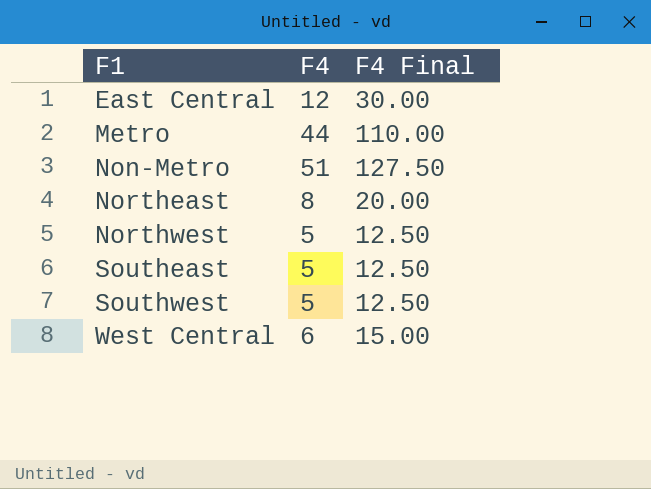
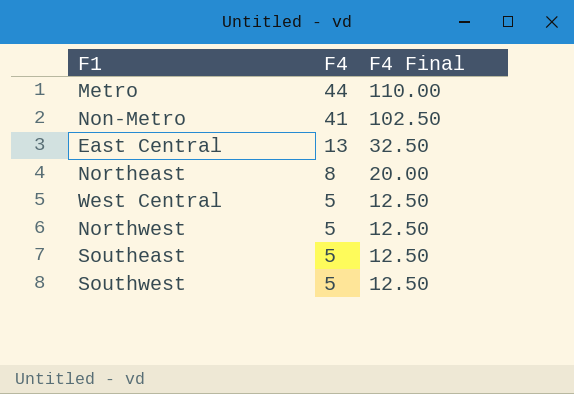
row order: F1 ascending -> F4 descending
Non-Metro | F4: 51 -> 41
Non-Metro | F4 Final: 127.50 -> 102.50
East Central | F4: 12 -> 13
East Central | F4 Final: 30.00 -> 32.50
West Central | F4: 6 -> 5
West Central | F4 Final: 15.00 -> 12.50

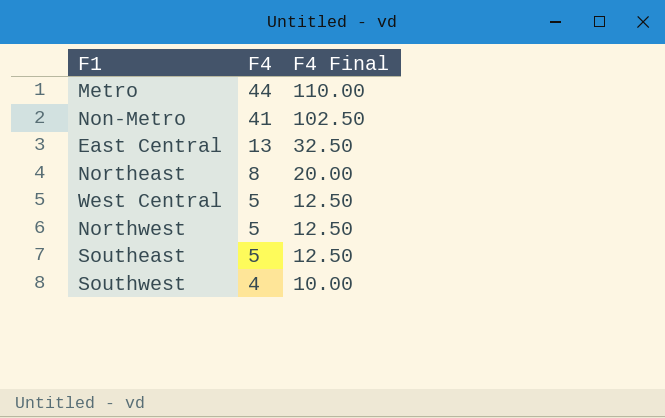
Southwest | F4: 5 -> 4
Southwest | F4 Final: 12.50 -> 10.00

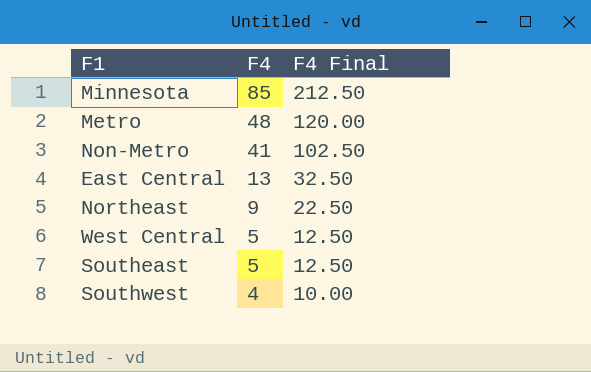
row Northwest: 5 | 12.50 -> none
row Minnesota: none -> 85 | 212.50
Metro | F4: 44 -> 48
Metro | F4 Final: 110.00 -> 120.00
Northeast | F4: 8 -> 9
Northeast | F4 Final: 20.00 -> 22.50

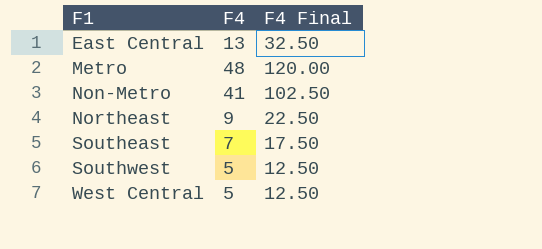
row order: F4 descending -> F1 ascending
row Minnesota: 85 | 212.50 -> none
Southeast | F4: 5 -> 7
Southeast | F4 Final: 12.50 -> 17.50
Southwest | F4: 4 -> 5
Southwest | F4 Final: 10.00 -> 12.50

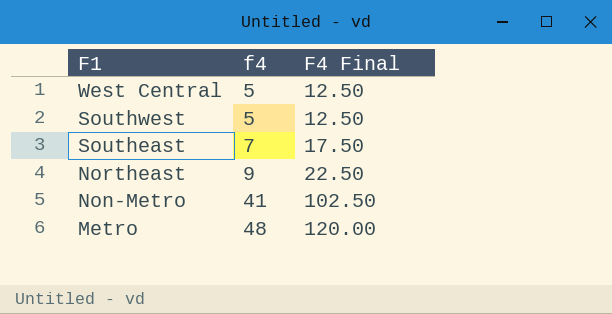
row order: F1 ascending -> F1 descending
column name: F4 -> f4
row East Central: 13 | 32.50 -> none

